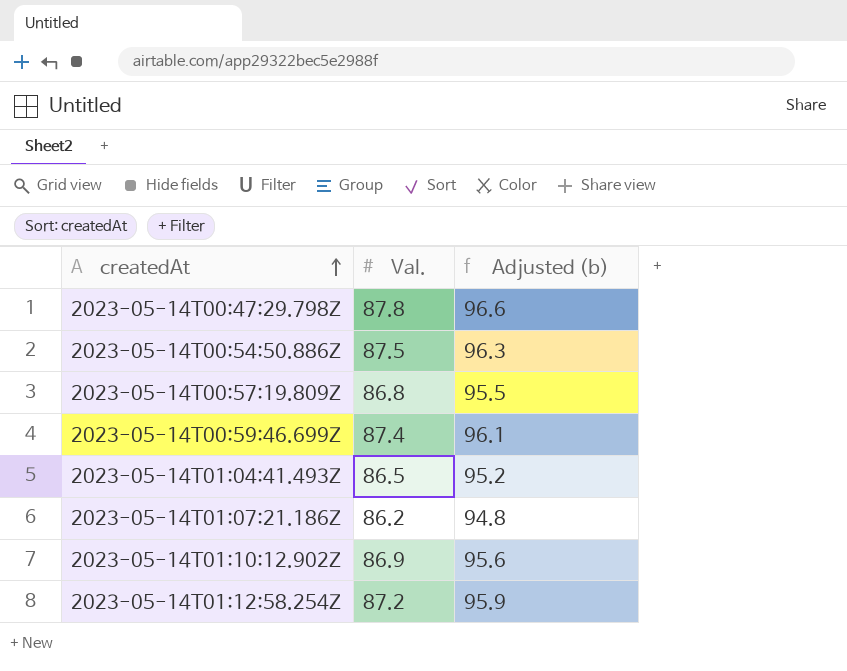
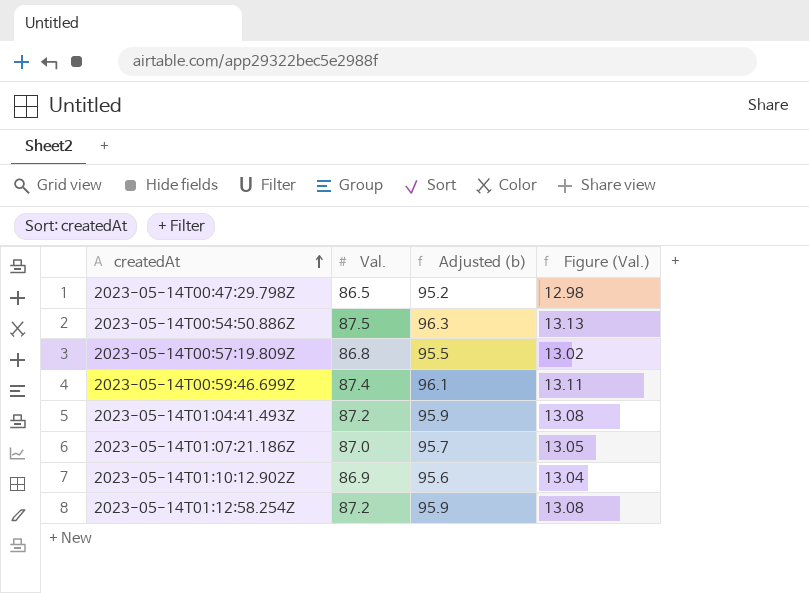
column Figure (Val.) | formula: none -> [Val.] * 0.15
2023-05-14T00:47:29.798Z | Val.: 87.8 -> 86.5
2023-05-14T00:47:29.798Z | Adjusted (b): 96.6 -> 95.2
2023-05-14T01:04:41.493Z | Val.: 86.5 -> 87.2
2023-05-14T01:04:41.493Z | Adjusted (b): 95.2 -> 95.9
2023-05-14T01:07:21.186Z | Val.: 86.2 -> 87.0
2023-05-14T01:07:21.186Z | Adjusted (b): 94.8 -> 95.7

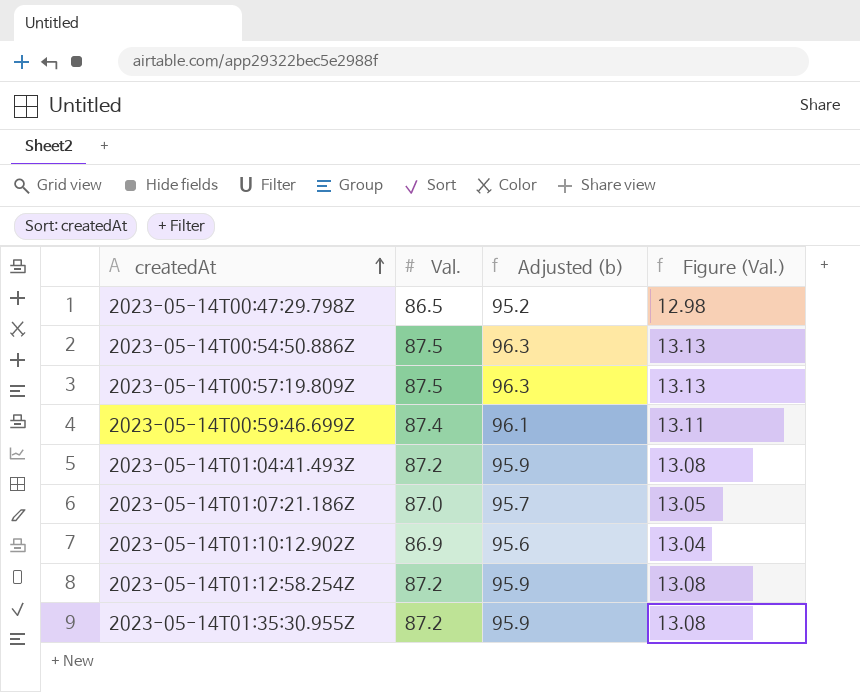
2023-05-14T00:57:19.809Z | Val.: 86.8 -> 87.5
2023-05-14T00:57:19.809Z | Adjusted (b): 95.5 -> 96.3
2023-05-14T00:57:19.809Z | Figure (Val.): 13.02 -> 13.13
row 2023-05-14T01:35:30.955Z: none -> 87.2 | 95.9 | 13.08

